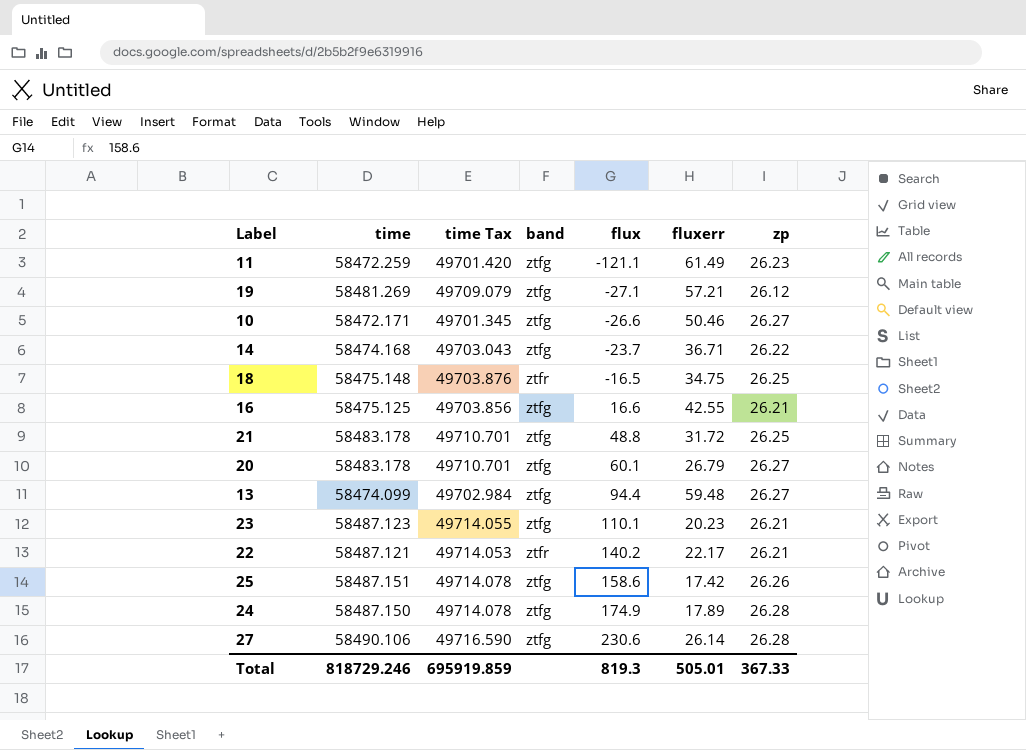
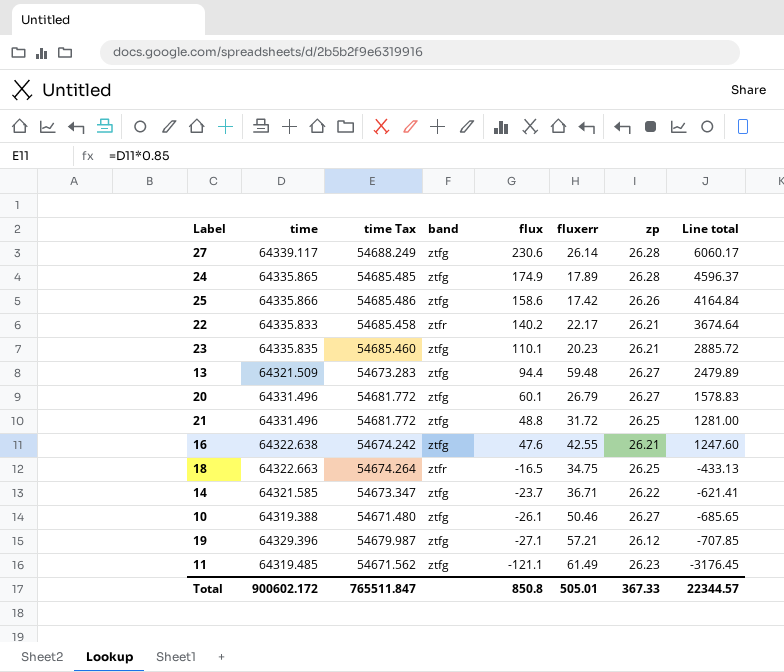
row order: flux ascending -> flux descending
column Line total | formula: none -> [flux] * [zp]
27 | time: 58490.106 -> 64339.117
27 | time Tax: 49716.590 -> 54688.249
24 | time: 58487.150 -> 64335.865
24 | time Tax: 49714.078 -> 54685.485
25 | time: 58487.151 -> 64335.866
25 | time Tax: 49714.078 -> 54685.486
22 | time: 58487.121 -> 64335.833
22 | time Tax: 49714.053 -> 54685.458
23 | time: 58487.123 -> 64335.835
23 | time Tax: 49714.055 -> 54685.460
13 | time: 58474.099 -> 64321.509
13 | time Tax: 49702.984 -> 54673.283
20 | time: 58483.178 -> 64331.496
20 | time Tax: 49710.701 -> 54681.772
21 | time: 58483.178 -> 64331.496
21 | time Tax: 49710.701 -> 54681.772
16 | time: 58475.125 -> 64322.638
16 | time Tax: 49703.856 -> 54674.242
16 | flux: 16.6 -> 47.6
18 | time: 58475.148 -> 64322.663
18 | time Tax: 49703.876 -> 54674.264
14 | time: 58474.168 -> 64321.585
14 | time Tax: 49703.043 -> 54673.347
10 | time: 58472.171 -> 64319.388
10 | time Tax: 49701.345 -> 54671.480
10 | flux: -26.6 -> -26.1
19 | time: 58481.269 -> 64329.396
19 | time Tax: 49709.079 -> 54679.987
11 | time: 58472.259 -> 64319.485
11 | time Tax: 49701.420 -> 54671.562
Total | time: 818729.246 -> 900602.172
Total | time Tax: 695919.859 -> 765511.847
Total | flux: 819.3 -> 850.8

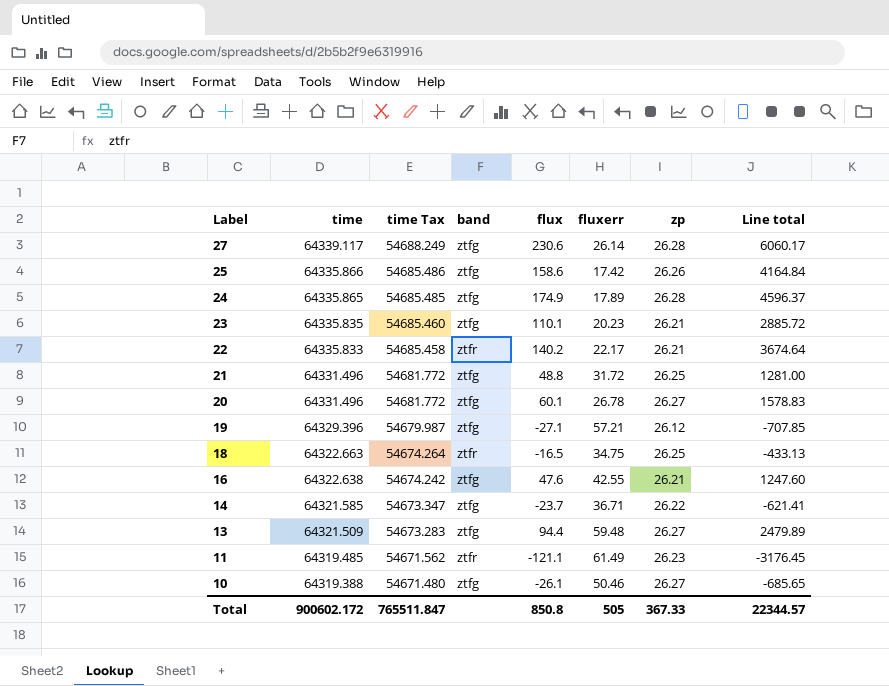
row order: flux descending -> Label descending
20 | fluxerr: 26.79 -> 26.78
11 | band: ztfg -> ztfr
Total | fluxerr: 505.01 -> 505

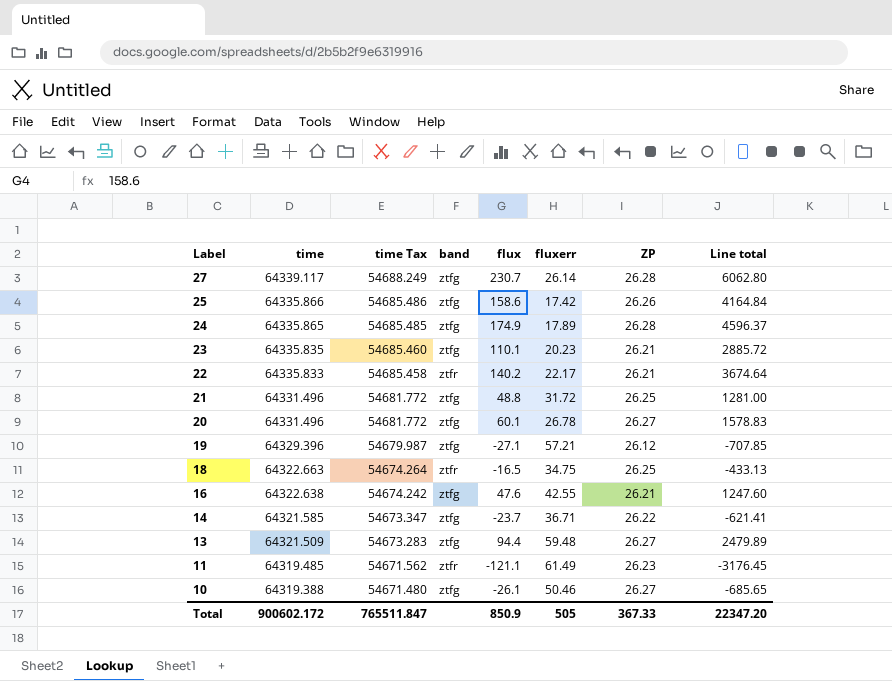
column name: zp -> ZP
27 | flux: 230.6 -> 230.7
27 | Line total: 6060.17 -> 6062.80
Total | flux: 850.8 -> 850.9
Total | Line total: 22344.57 -> 22347.20

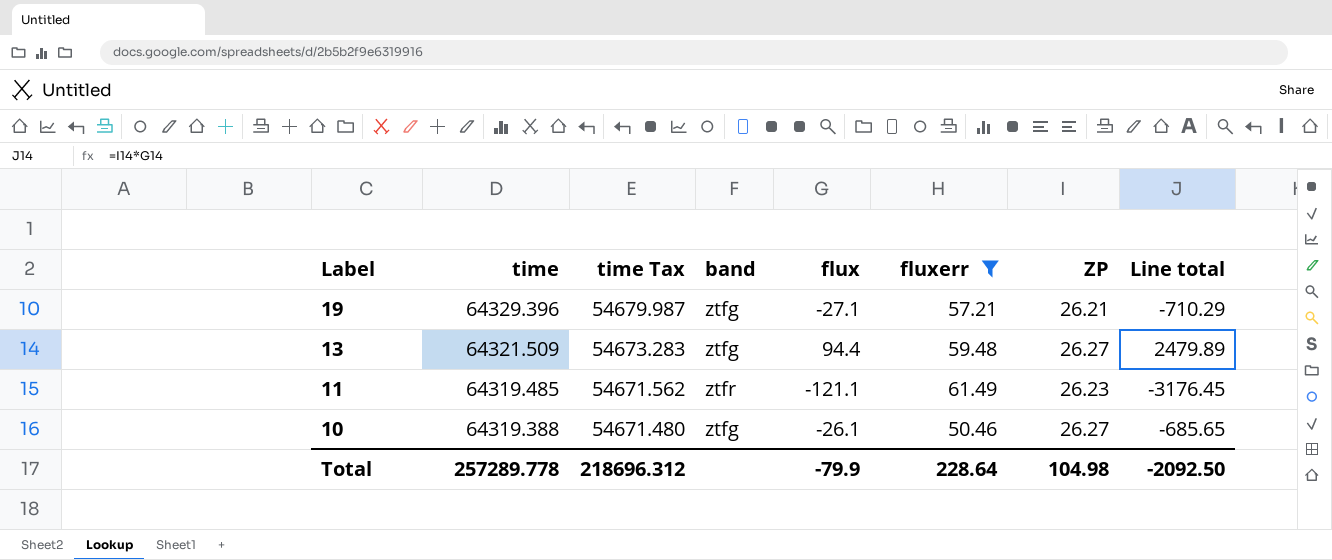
filter: none -> fluxerr >= 50.46
19 | ZP: 26.12 -> 26.21
19 | Line total: -707.85 -> -710.29
Total | time: 900602.172 -> 257289.778
Total | time Tax: 765511.847 -> 218696.312
Total | flux: 850.9 -> -79.9
Total | fluxerr: 505 -> 228.64
Total | ZP: 367.33 -> 104.98
Total | Line total: 22347.20 -> -2092.50

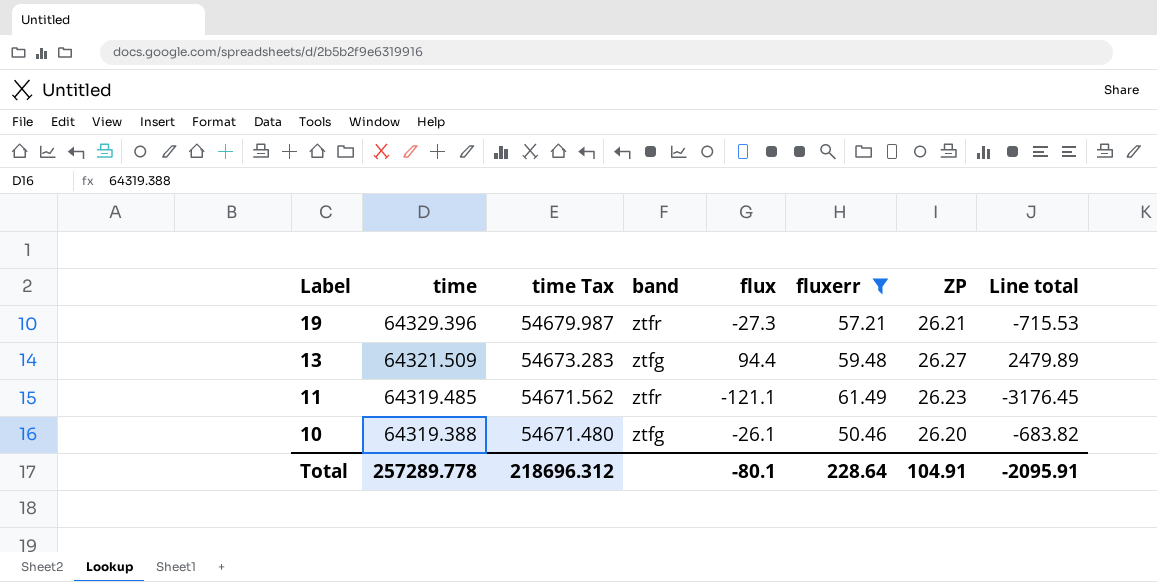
19 | band: ztfg -> ztfr
19 | flux: -27.1 -> -27.3
19 | Line total: -710.29 -> -715.53
10 | ZP: 26.27 -> 26.20
10 | Line total: -685.65 -> -683.82
Total | flux: -79.9 -> -80.1
Total | ZP: 104.98 -> 104.91
Total | Line total: -2092.50 -> -2095.91

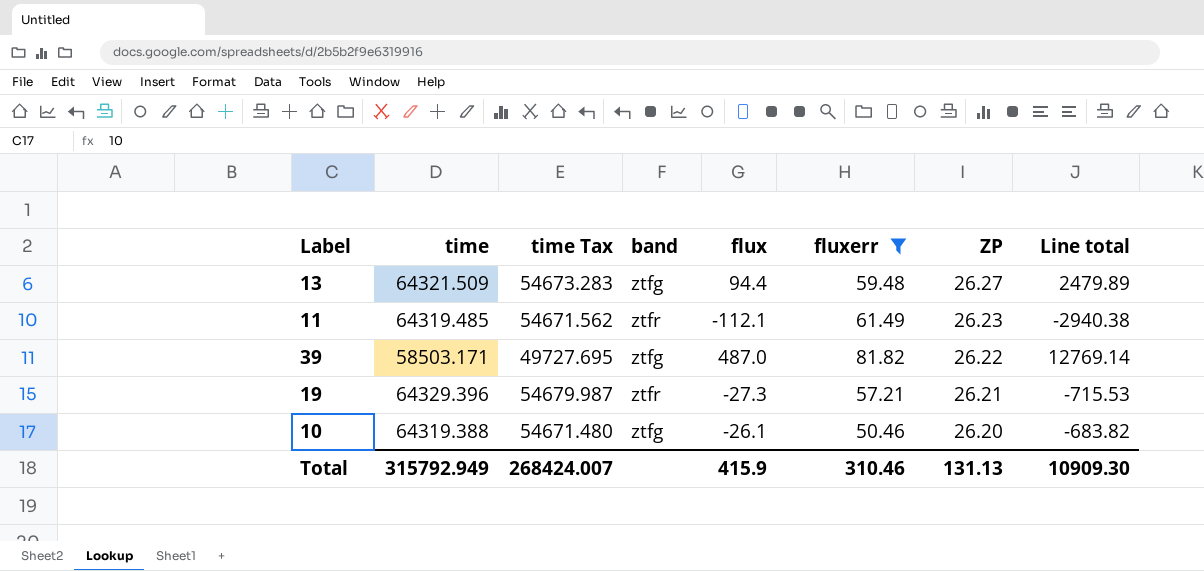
row order: Label descending -> ZP descending
11 | flux: -121.1 -> -112.1
11 | Line total: -3176.45 -> -2940.38
row 39: none -> 58503.171 | 49727.695 | ztfg | 487.0 | 81.82 | 26.22 | 12769.14
Total | time: 257289.778 -> 315792.949
Total | time Tax: 218696.312 -> 268424.007
Total | flux: -80.1 -> 415.9
Total | fluxerr: 228.64 -> 310.46
Total | ZP: 104.91 -> 131.13
Total | Line total: -2095.91 -> 10909.30

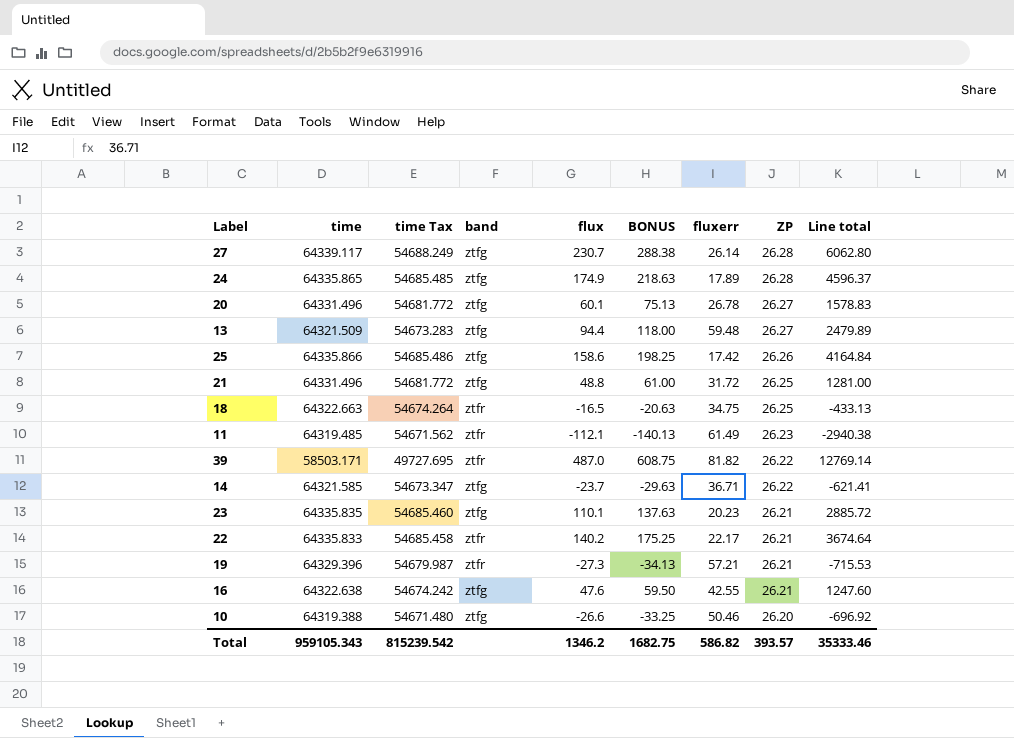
filter: fluxerr >= 50.46 -> none
column BONUS | formula: none -> [flux] * 1.25
39 | band: ztfg -> ztfr
10 | flux: -26.1 -> -26.6
10 | Line total: -683.82 -> -696.92
Total | time: 315792.949 -> 959105.343
Total | time Tax: 268424.007 -> 815239.542
Total | flux: 415.9 -> 1346.2
Total | fluxerr: 310.46 -> 586.82
Total | ZP: 131.13 -> 393.57
Total | Line total: 10909.30 -> 35333.46

